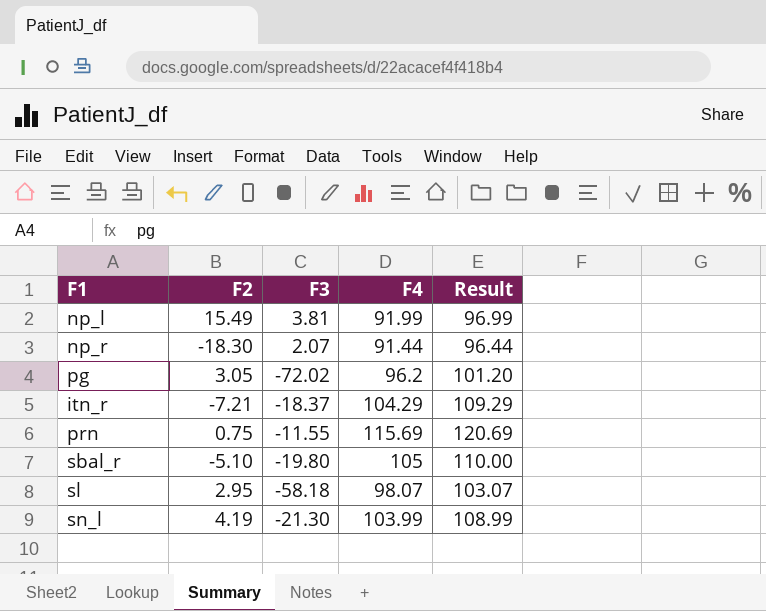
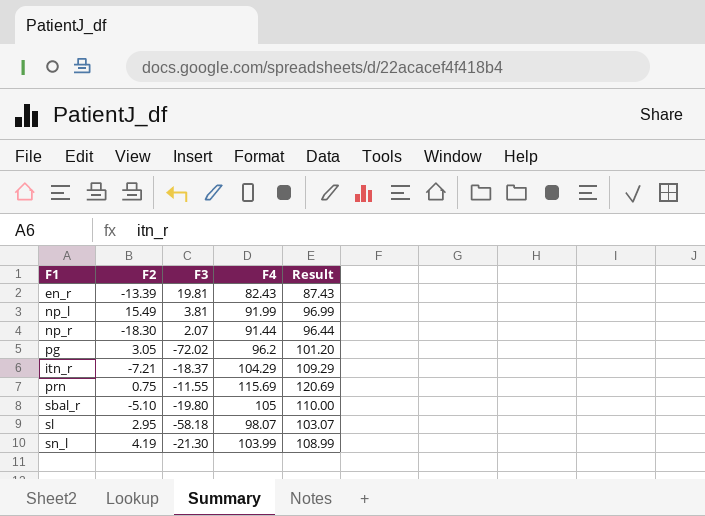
row en_r: none -> -13.39 | 19.81 | 82.43 | 87.43

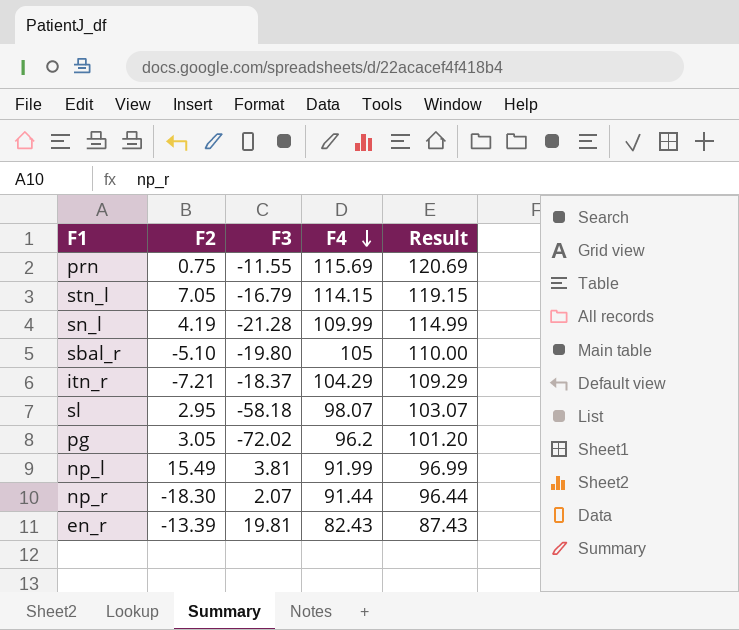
row order: none -> F4 descending
row stn_l: none -> 7.05 | -16.79 | 114.15 | 119.15
sn_l | F3: -21.30 -> -21.28
sn_l | F4: 103.99 -> 109.99
sn_l | Result: 108.99 -> 114.99

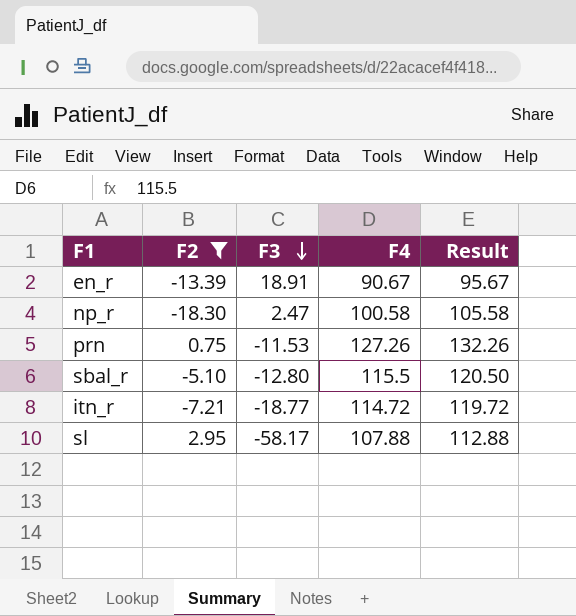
filter: none -> F2 <= 2.95
row order: F4 descending -> F3 descending
en_r | F3: 19.81 -> 18.91
en_r | F4: 82.43 -> 90.67
en_r | Result: 87.43 -> 95.67
np_r | F3: 2.07 -> 2.47
np_r | F4: 91.44 -> 100.58
np_r | Result: 96.44 -> 105.58
prn | F3: -11.55 -> -11.53
prn | F4: 115.69 -> 127.26
prn | Result: 120.69 -> 132.26
sbal_r | F3: -19.80 -> -12.80
sbal_r | F4: 105 -> 115.5
sbal_r | Result: 110.00 -> 120.50
itn_r | F3: -18.37 -> -18.77
itn_r | F4: 104.29 -> 114.72
itn_r | Result: 109.29 -> 119.72
sl | F3: -58.18 -> -58.17
sl | F4: 98.07 -> 107.88
sl | Result: 103.07 -> 112.88

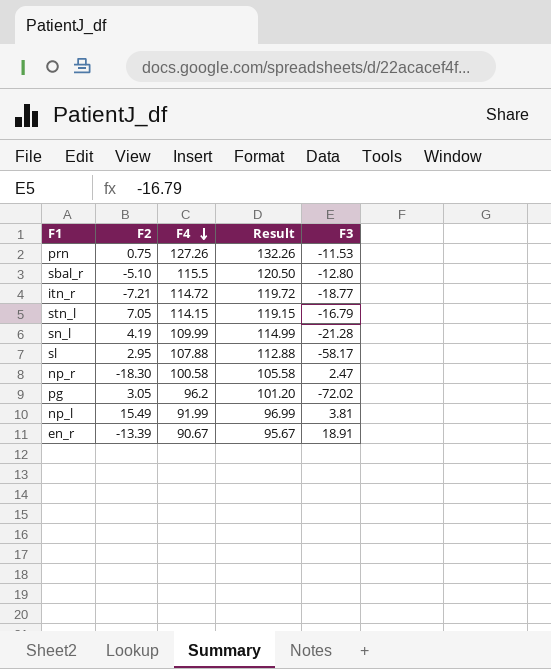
filter: F2 <= 2.95 -> none
row order: F3 descending -> F4 descending
column F3 | position: 3 -> 5

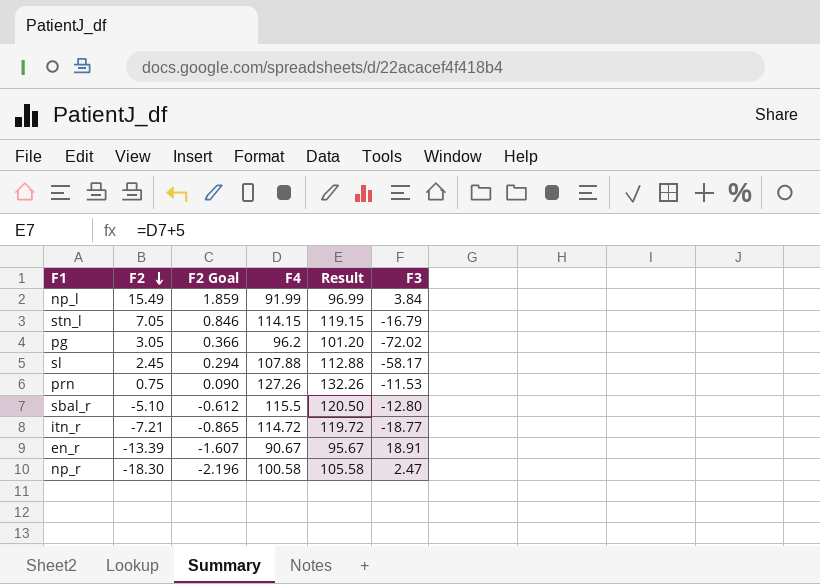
row order: F4 descending -> F2 descending
column F2 Goal | formula: none -> [F2] * 0.12
row sn_l: 4.19 | 109.99 | 114.99 | -21.28 -> none
np_l | F3: 3.81 -> 3.84
sl | F2: 2.95 -> 2.45

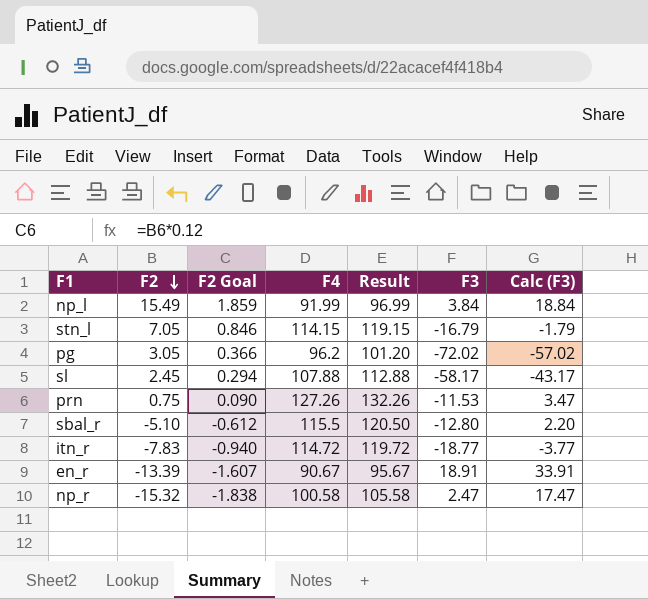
column Calc (F3) | formula: none -> [F3] + 15
itn_r | F2: -7.21 -> -7.83
itn_r | F2 Goal: -0.865 -> -0.940
np_r | F2: -18.30 -> -15.32
np_r | F2 Goal: -2.196 -> -1.838

